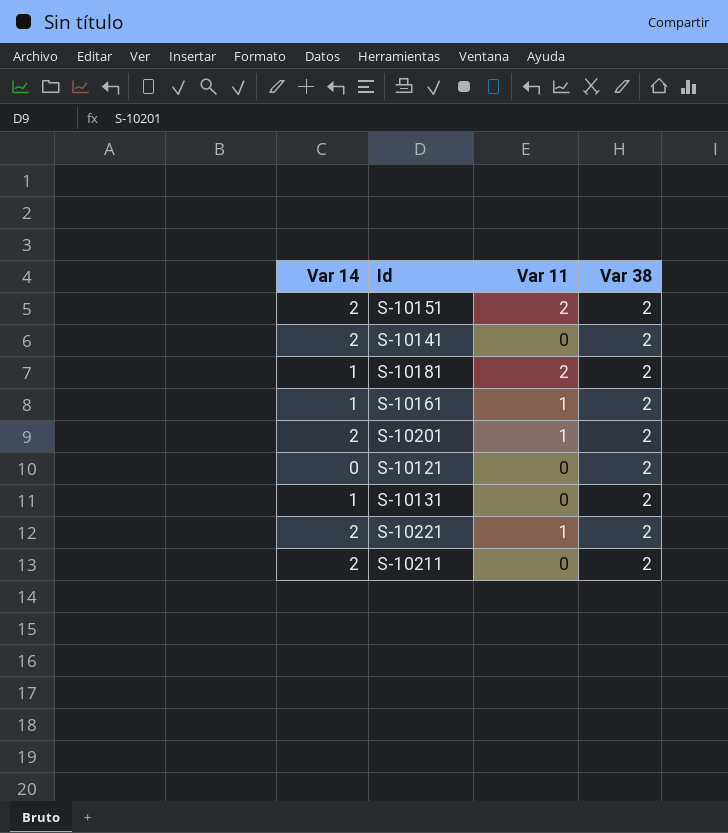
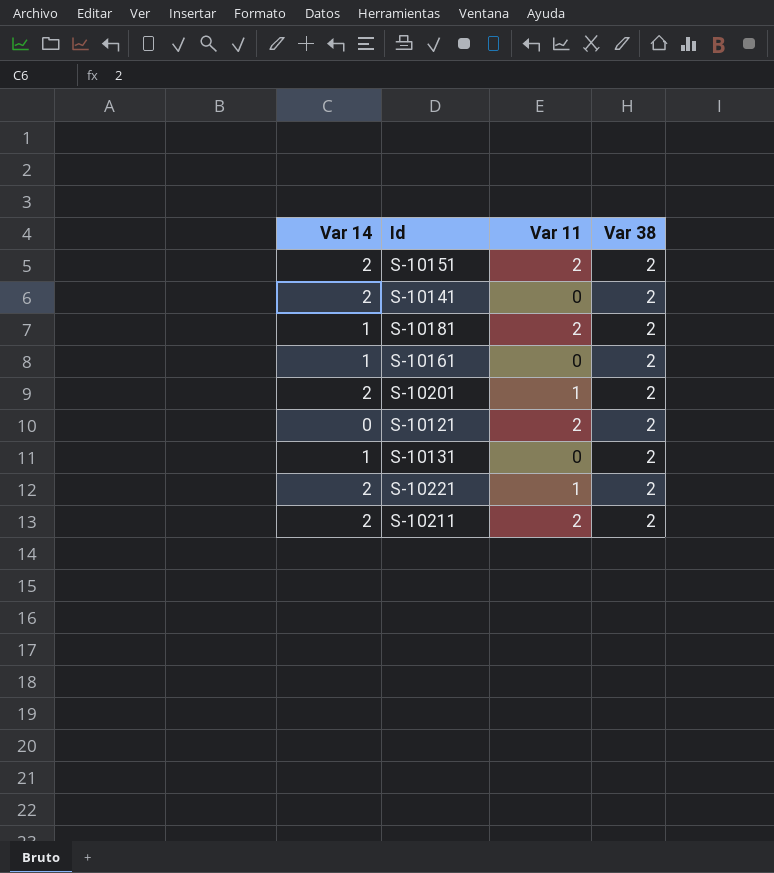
S-10161 | Var 11: 1 -> 0
S-10121 | Var 11: 0 -> 2
S-10211 | Var 11: 0 -> 2

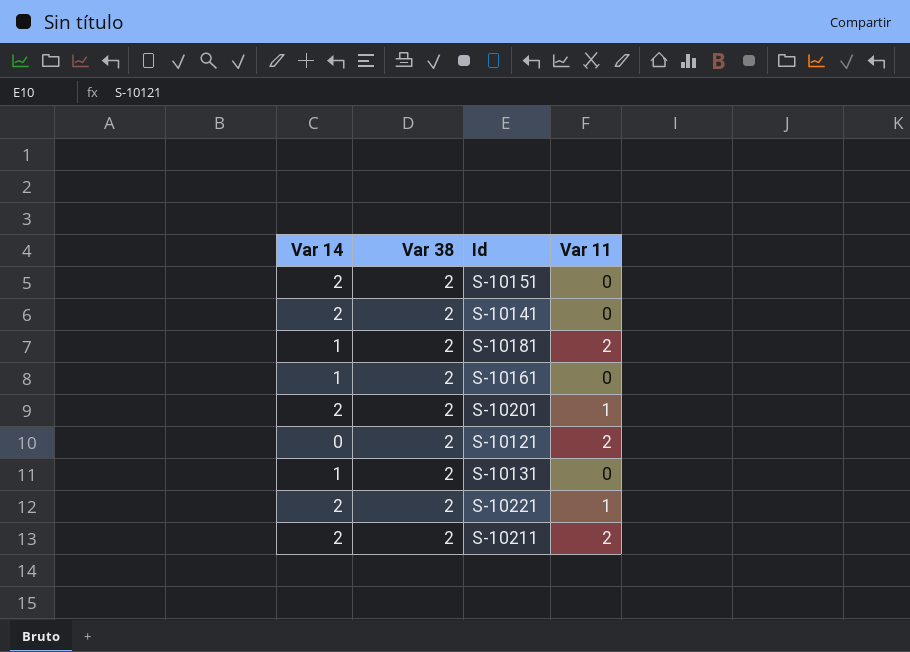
column Var 38 | position: 4 -> 2
S-10151 | Var 11: 2 -> 0

